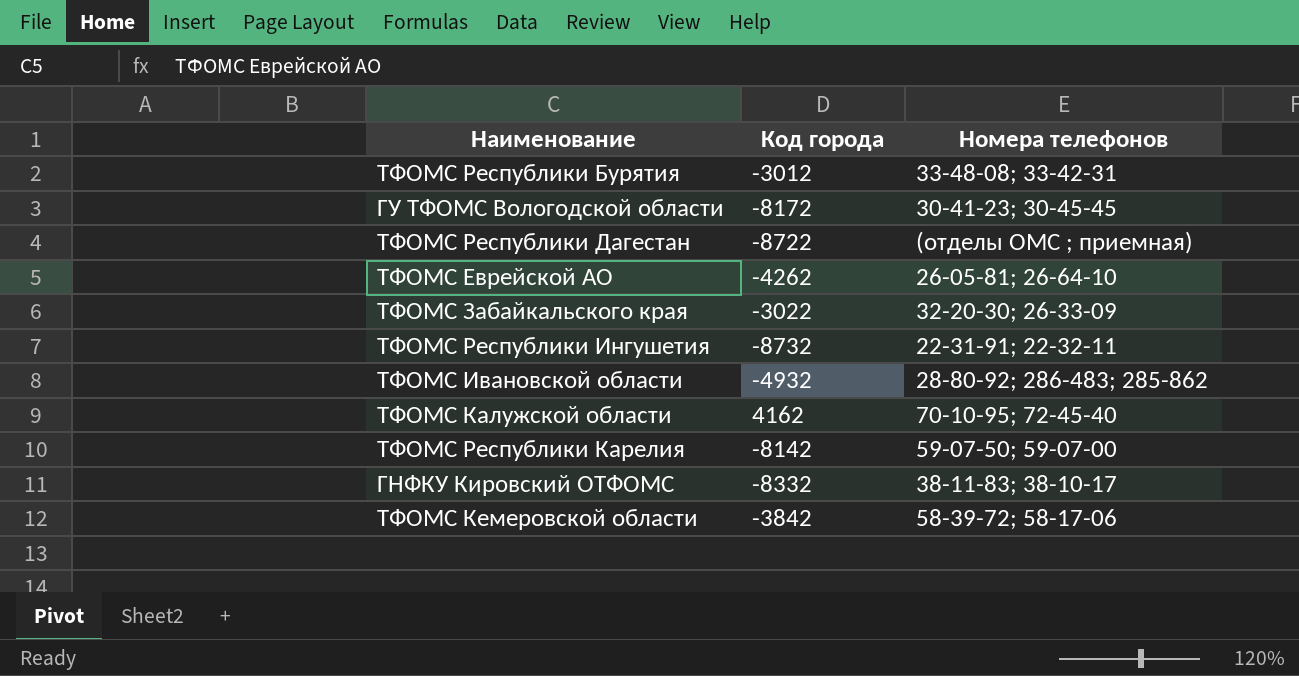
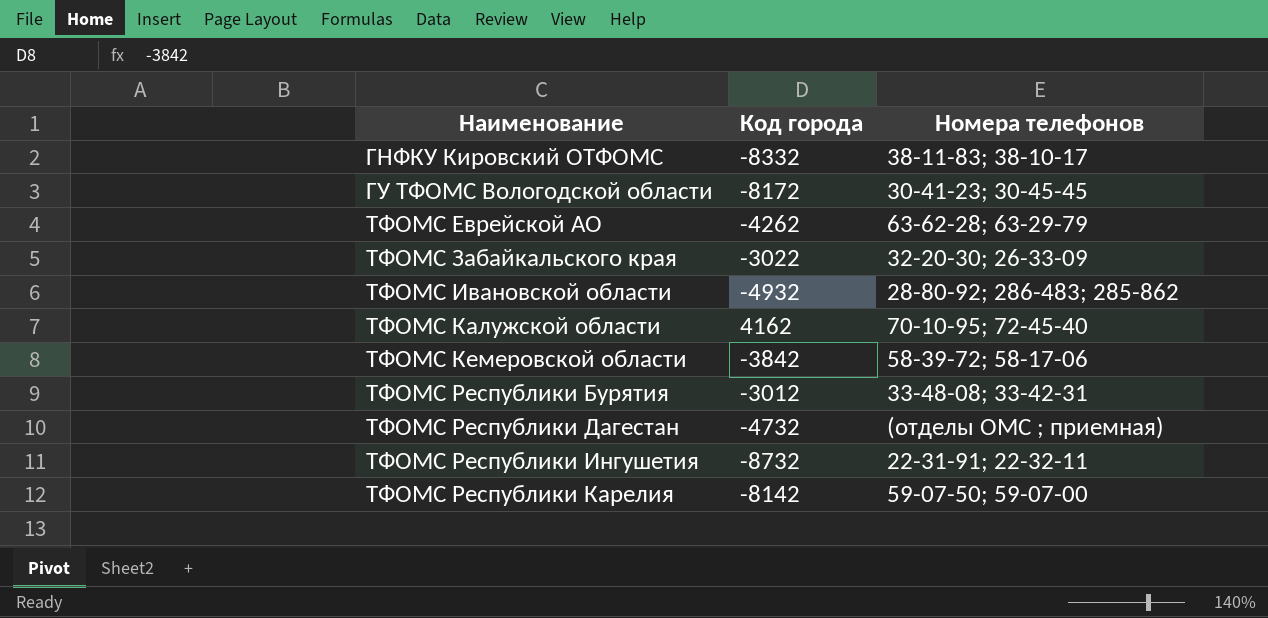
row order: none -> Наименование ascending
ТФОМС Еврейской АО | Номера телефонов: 26-05-81; 26-64-10 -> 63-62-28; 63-29-79
ТФОМС Республики Дагестан | Код города: -8722 -> -4732

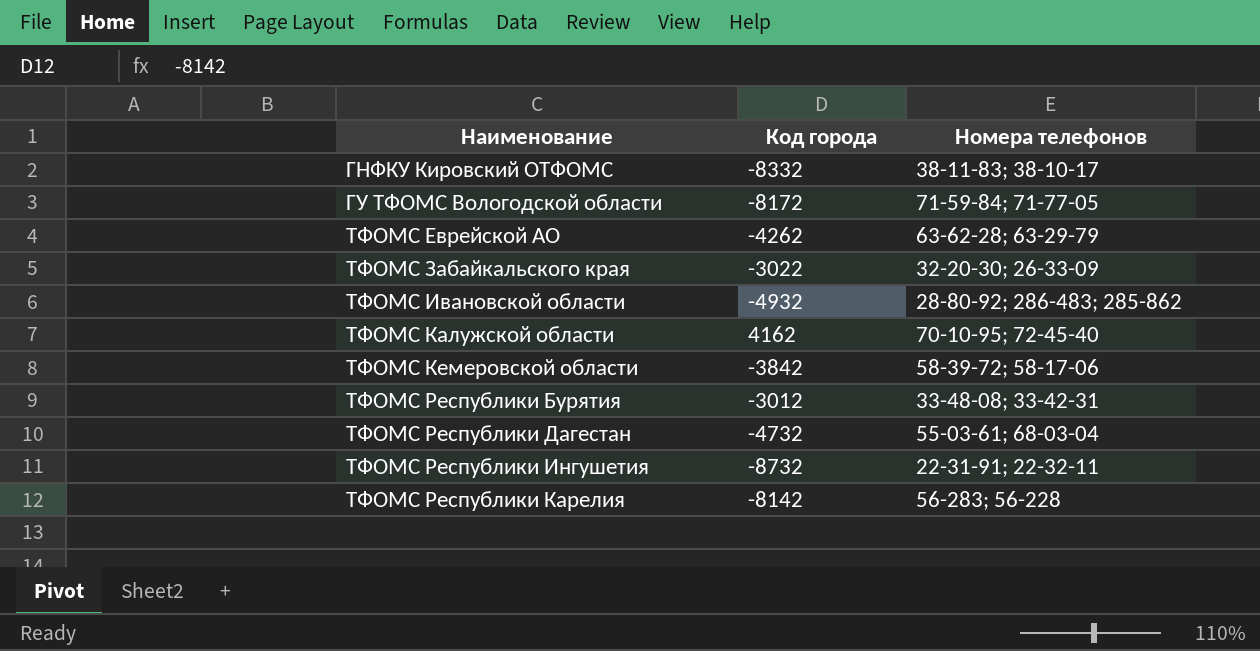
ГУ ТФОМС Вологодской области | Номера телефонов: 30-41-23; 30-45-45 -> 71-59-84; 71-77-05
ТФОМС Республики Дагестан | Номера телефонов: (отделы ОМС ; приемная) -> 55-03-61; 68-03-04
ТФОМС Республики Карелия | Номера телефонов: 59-07-50; 59-07-00 -> 56-283; 56-228

